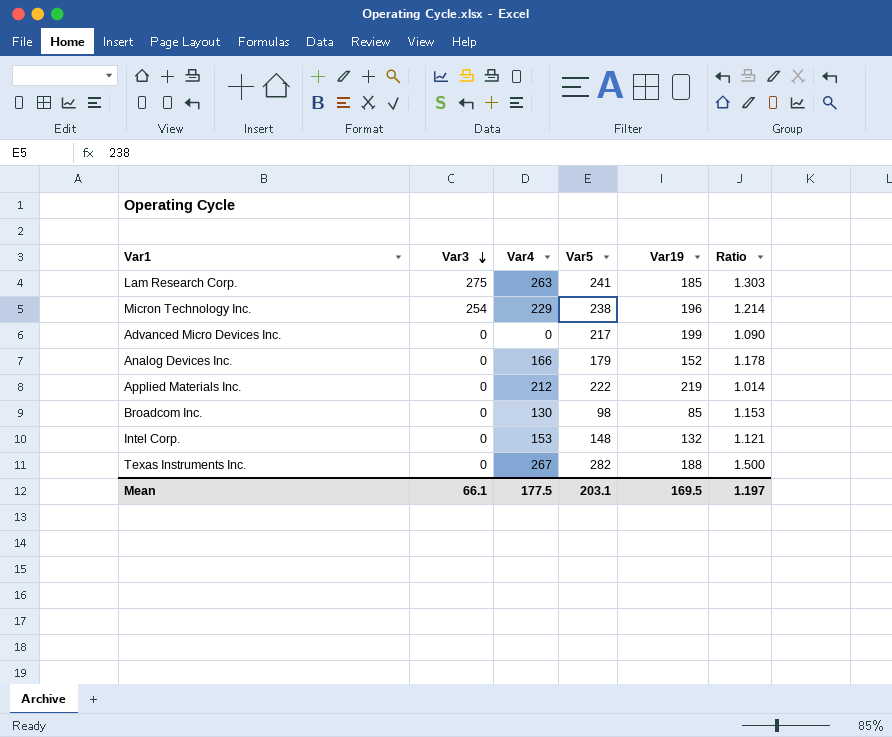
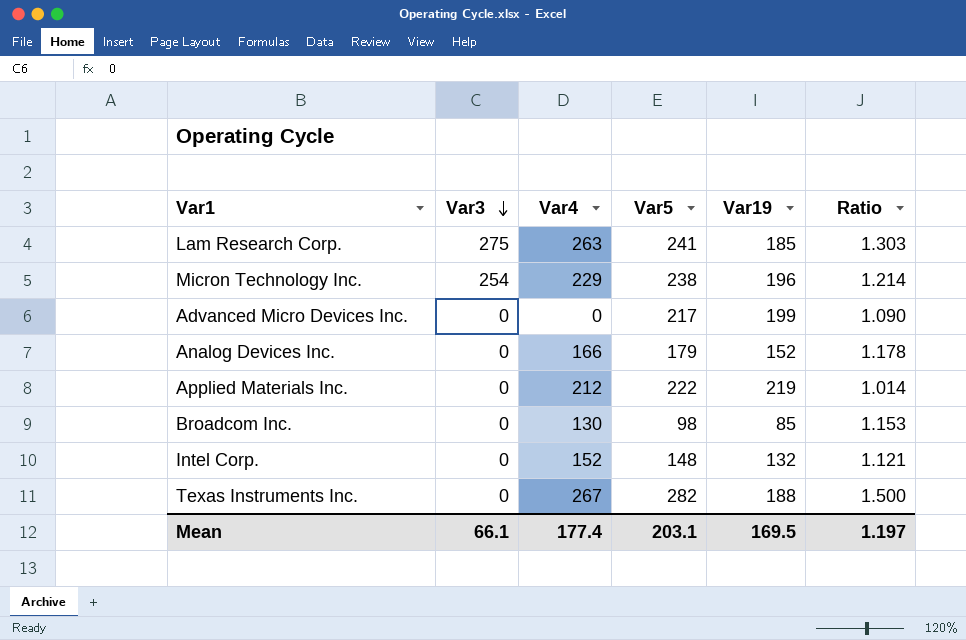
Intel Corp. | Var4: 153 -> 152
Mean | Var4: 177.5 -> 177.4

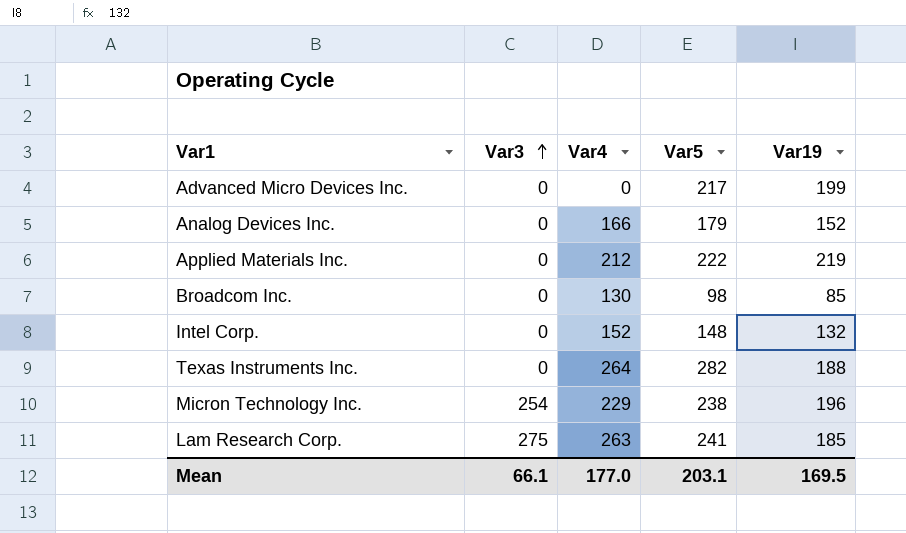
row order: Var3 descending -> Var3 ascending
column Ratio | formula: [Var5] / [Var19] -> none
Texas Instruments Inc. | Var4: 267 -> 264
Mean | Var4: 177.4 -> 177.0

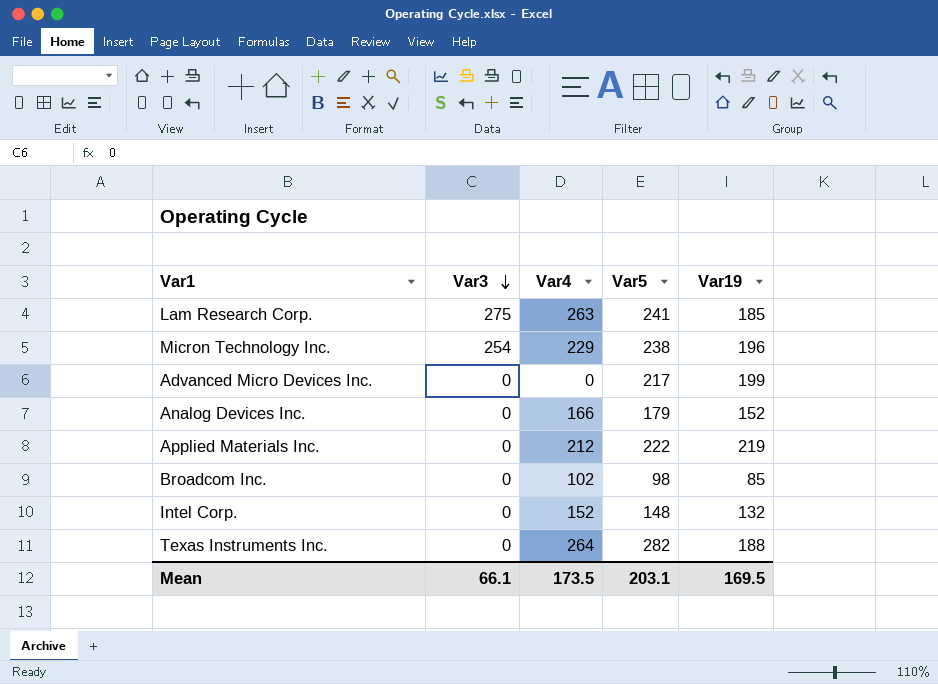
row order: Var3 ascending -> Var3 descending
Broadcom Inc. | Var4: 130 -> 102
Mean | Var4: 177.0 -> 173.5

